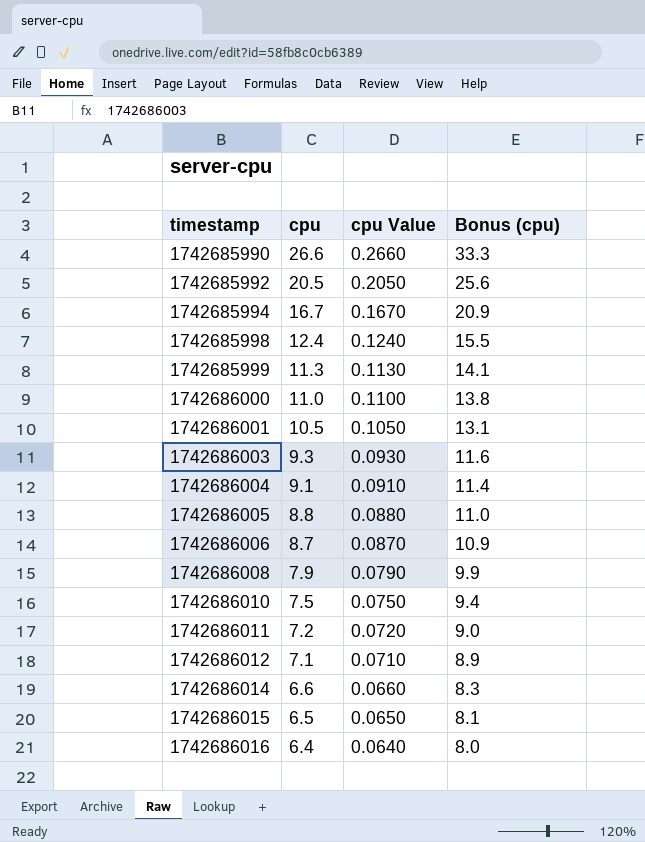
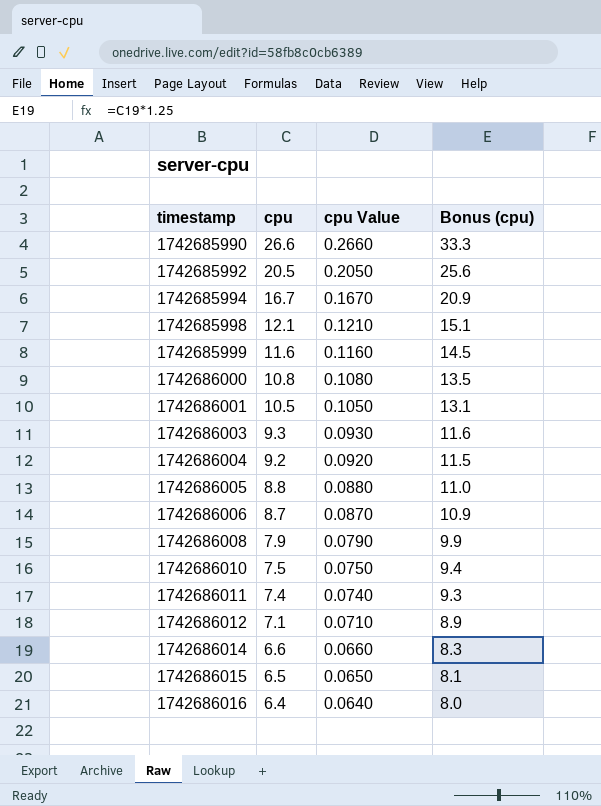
1742685998 | cpu: 12.4 -> 12.1
1742685998 | cpu Value: 0.1240 -> 0.1210
1742685998 | Bonus (cpu): 15.5 -> 15.1
1742685999 | cpu: 11.3 -> 11.6
1742685999 | cpu Value: 0.1130 -> 0.1160
1742685999 | Bonus (cpu): 14.1 -> 14.5
1742686000 | cpu: 11.0 -> 10.8
1742686000 | cpu Value: 0.1100 -> 0.1080
1742686000 | Bonus (cpu): 13.8 -> 13.5
1742686004 | cpu: 9.1 -> 9.2
1742686004 | cpu Value: 0.0910 -> 0.0920
1742686004 | Bonus (cpu): 11.4 -> 11.5
1742686011 | cpu: 7.2 -> 7.4
1742686011 | cpu Value: 0.0720 -> 0.0740
1742686011 | Bonus (cpu): 9.0 -> 9.3

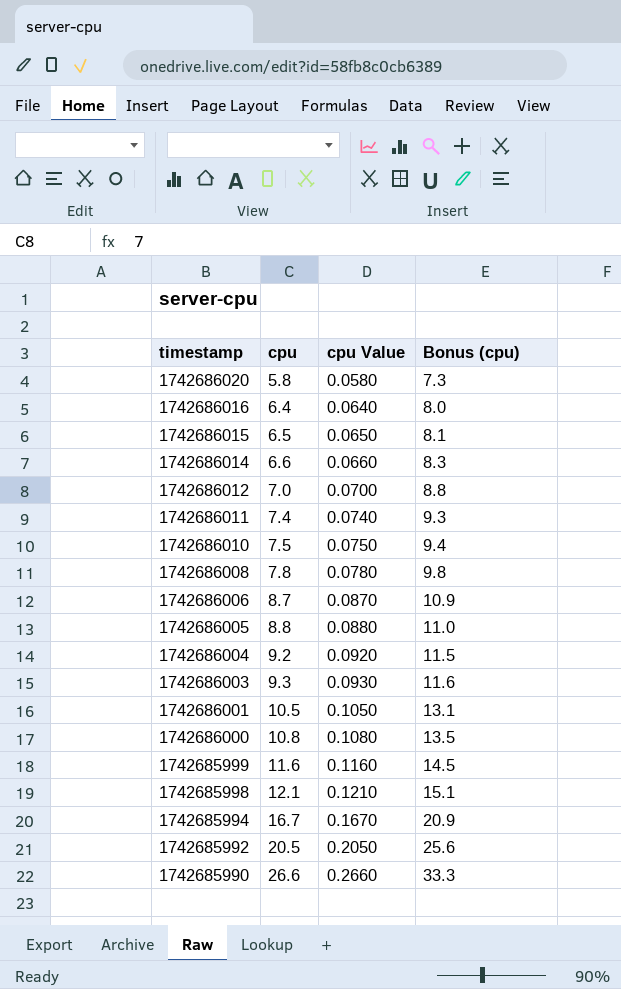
row order: timestamp ascending -> timestamp descending
row 1742686020: none -> 5.8 | 0.0580 | 7.3
1742686012 | cpu: 7.1 -> 7.0
1742686012 | cpu Value: 0.0710 -> 0.0700
1742686012 | Bonus (cpu): 8.9 -> 8.8
1742686008 | cpu: 7.9 -> 7.8
1742686008 | cpu Value: 0.0790 -> 0.0780
1742686008 | Bonus (cpu): 9.9 -> 9.8

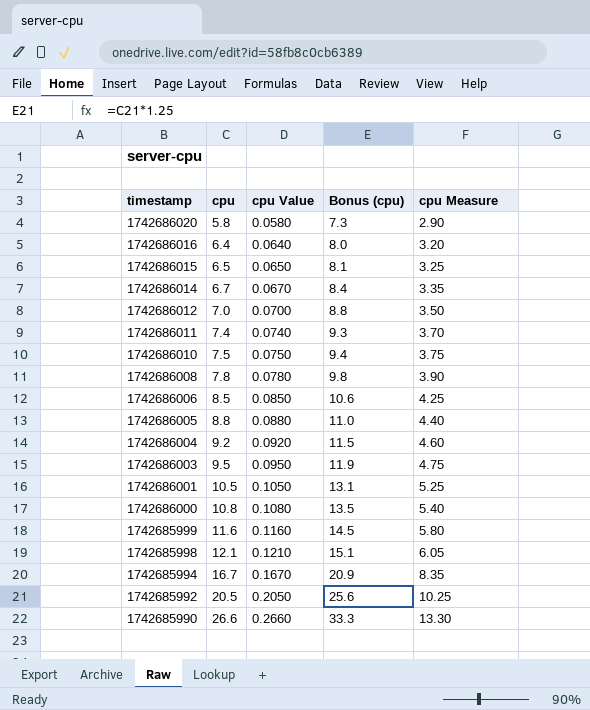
column cpu Measure | formula: none -> [cpu] * 0.5
1742686014 | cpu: 6.6 -> 6.7
1742686014 | cpu Value: 0.0660 -> 0.0670
1742686014 | Bonus (cpu): 8.3 -> 8.4
1742686006 | cpu: 8.7 -> 8.5
1742686006 | cpu Value: 0.0870 -> 0.0850
1742686006 | Bonus (cpu): 10.9 -> 10.6
1742686003 | cpu: 9.3 -> 9.5
1742686003 | cpu Value: 0.0930 -> 0.0950
1742686003 | Bonus (cpu): 11.6 -> 11.9

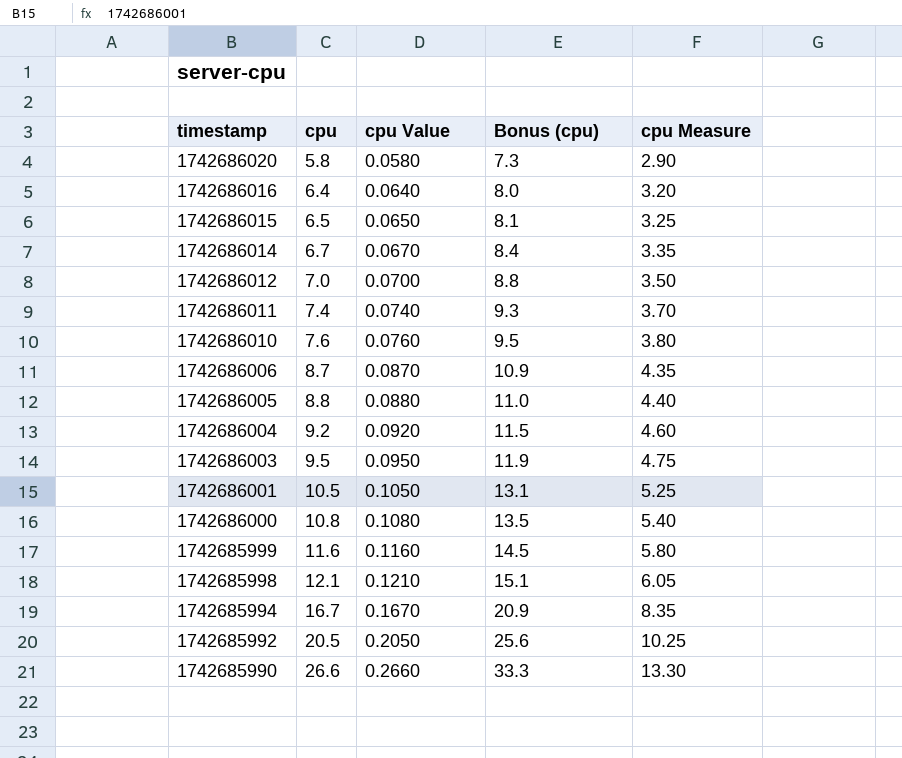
row 1742686008: 7.8 | 0.0780 | 9.8 | 3.90 -> none
1742686010 | cpu: 7.5 -> 7.6
1742686010 | cpu Value: 0.0750 -> 0.0760
1742686010 | Bonus (cpu): 9.4 -> 9.5
1742686010 | cpu Measure: 3.75 -> 3.80
1742686006 | cpu: 8.5 -> 8.7
1742686006 | cpu Value: 0.0850 -> 0.0870
1742686006 | Bonus (cpu): 10.6 -> 10.9
1742686006 | cpu Measure: 4.25 -> 4.35

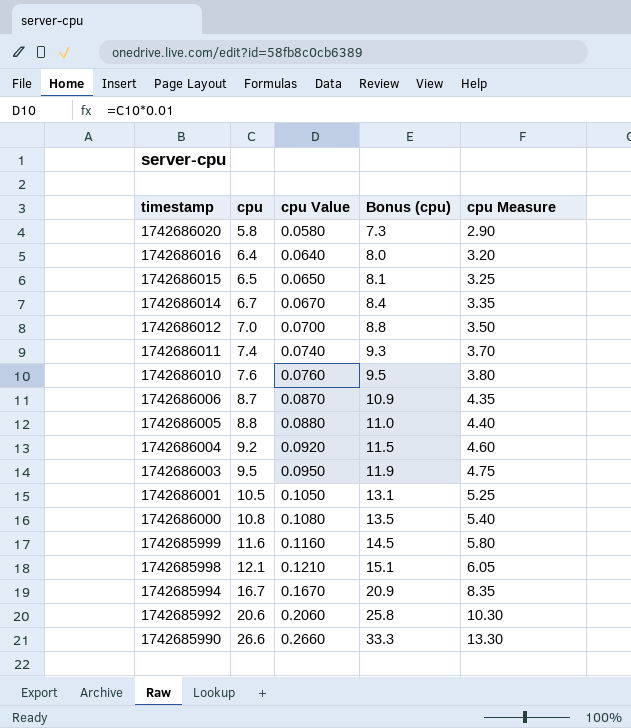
1742685992 | cpu: 20.5 -> 20.6
1742685992 | cpu Value: 0.2050 -> 0.2060
1742685992 | Bonus (cpu): 25.6 -> 25.8
1742685992 | cpu Measure: 10.25 -> 10.30

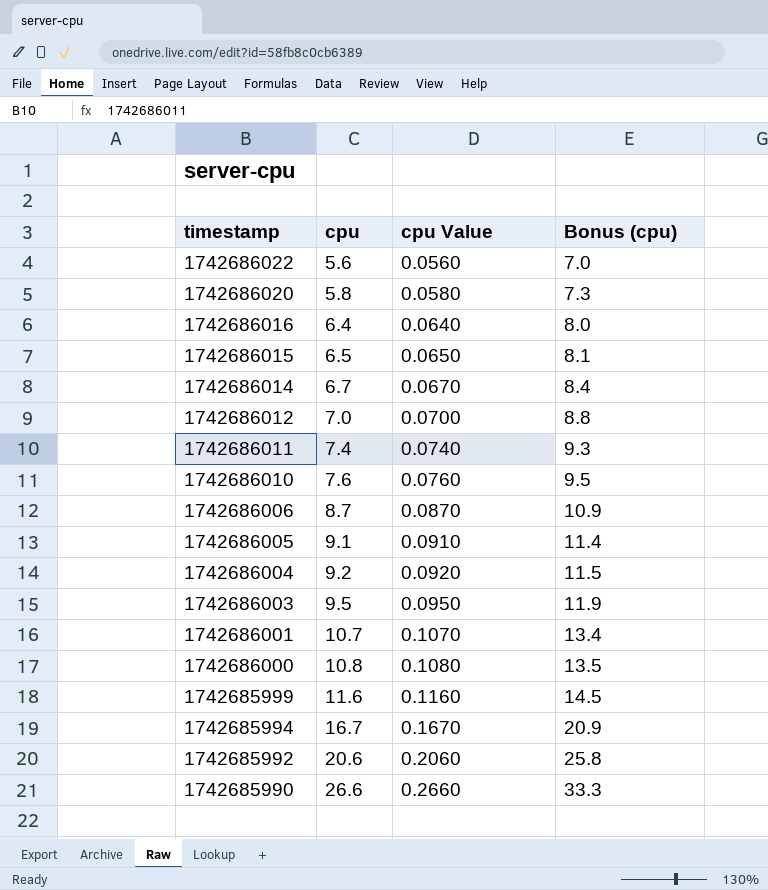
column cpu Measure | formula: [cpu] * 0.5 -> none
row 1742685998: 12.1 | 0.1210 | 15.1 | 6.05 -> none
row 1742686022: none -> 5.6 | 0.0560 | 7.0
1742686005 | cpu: 8.8 -> 9.1
1742686005 | cpu Value: 0.0880 -> 0.0910
1742686005 | Bonus (cpu): 11.0 -> 11.4
1742686001 | cpu: 10.5 -> 10.7
1742686001 | cpu Value: 0.1050 -> 0.1070
1742686001 | Bonus (cpu): 13.1 -> 13.4

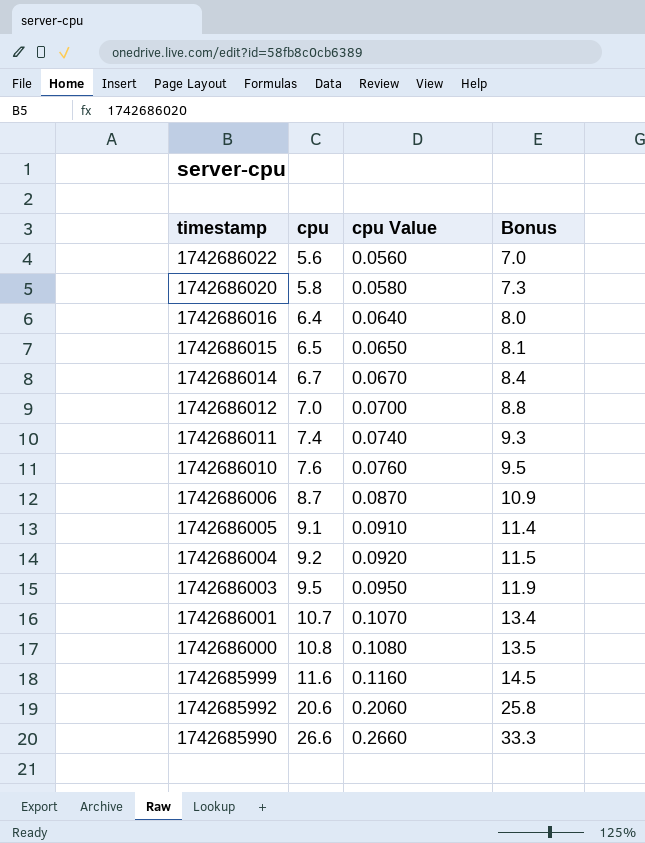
column name: Bonus (cpu) -> Bonus
row 1742685994: 16.7 | 0.1670 | 20.9 -> none

